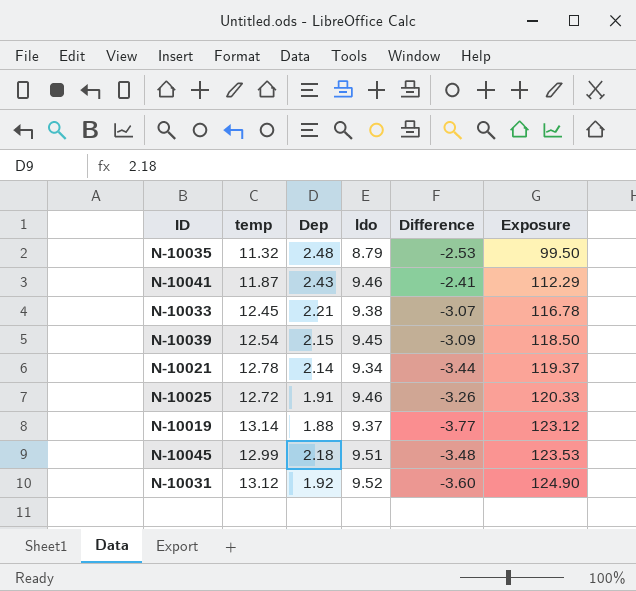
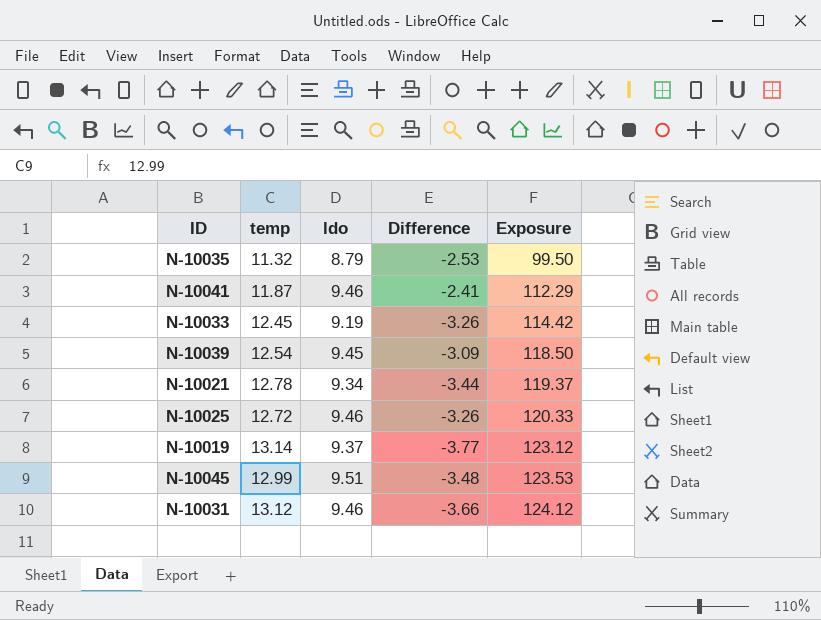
column Dep | position: 3 -> none
N-10033 | ldo: 9.38 -> 9.19
N-10033 | Difference: -3.07 -> -3.26
N-10033 | Exposure: 116.78 -> 114.42
N-10031 | ldo: 9.52 -> 9.46
N-10031 | Difference: -3.60 -> -3.66
N-10031 | Exposure: 124.90 -> 124.12

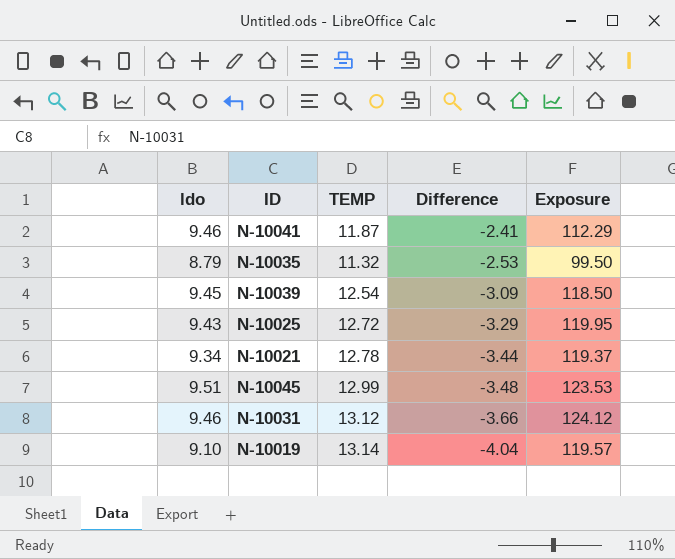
row order: Exposure ascending -> Difference descending
column ldo | position: 3 -> 1
column name: temp -> TEMP
row N-10033: 12.45 | 9.19 | -3.26 | 114.42 -> none
N-10025 | ldo: 9.46 -> 9.43
N-10025 | Difference: -3.26 -> -3.29
N-10025 | Exposure: 120.33 -> 119.95
N-10019 | ldo: 9.37 -> 9.10
N-10019 | Difference: -3.77 -> -4.04
N-10019 | Exposure: 123.12 -> 119.57

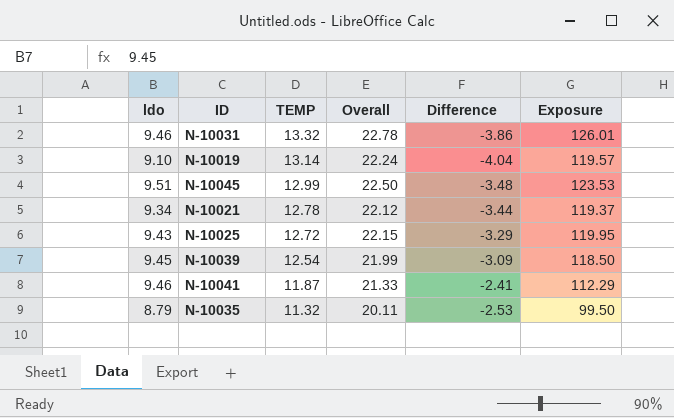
row order: Difference descending -> TEMP descending
column Overall | formula: none -> [ldo] + [TEMP]
N-10031 | TEMP: 13.12 -> 13.32
N-10031 | Difference: -3.66 -> -3.86
N-10031 | Exposure: 124.12 -> 126.01

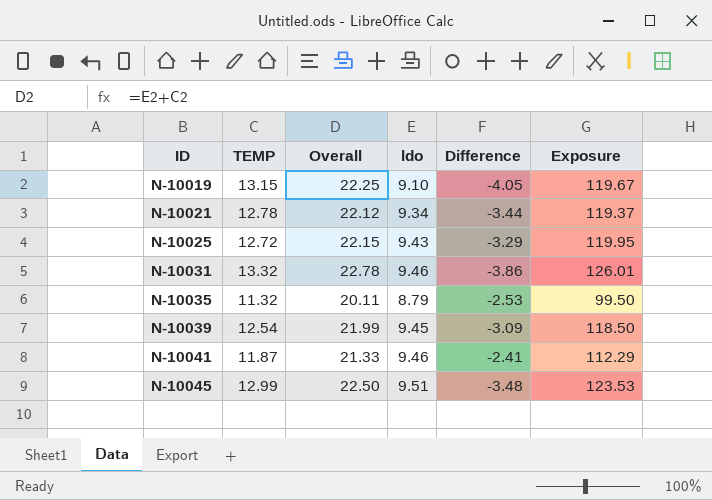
row order: TEMP descending -> ID ascending
column ldo | position: 1 -> 4
N-10019 | TEMP: 13.14 -> 13.15
N-10019 | Overall: 22.24 -> 22.25
N-10019 | Difference: -4.04 -> -4.05
N-10019 | Exposure: 119.57 -> 119.67

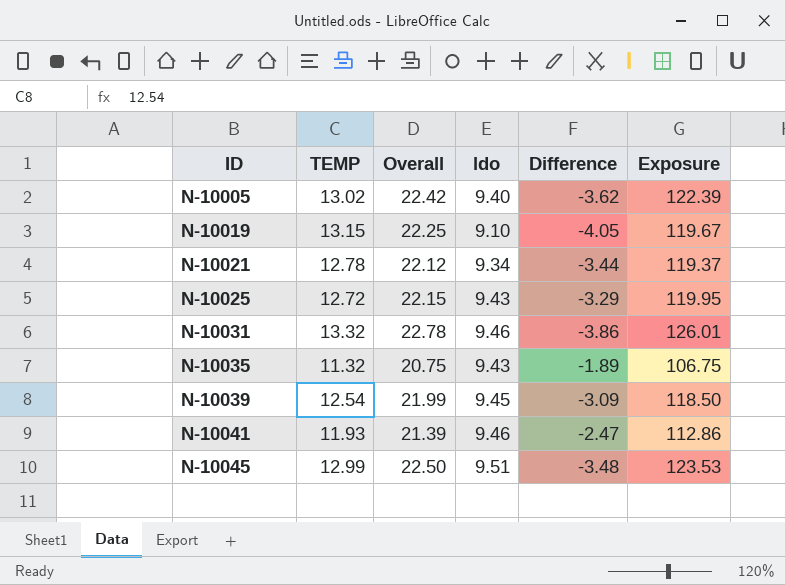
row N-10005: none -> 13.02 | 22.42 | 9.40 | -3.62 | 122.39
N-10035 | Overall: 20.11 -> 20.75
N-10035 | ldo: 8.79 -> 9.43
N-10035 | Difference: -2.53 -> -1.89
N-10035 | Exposure: 99.50 -> 106.75
N-10041 | TEMP: 11.87 -> 11.93
N-10041 | Overall: 21.33 -> 21.39
N-10041 | Difference: -2.41 -> -2.47
N-10041 | Exposure: 112.29 -> 112.86

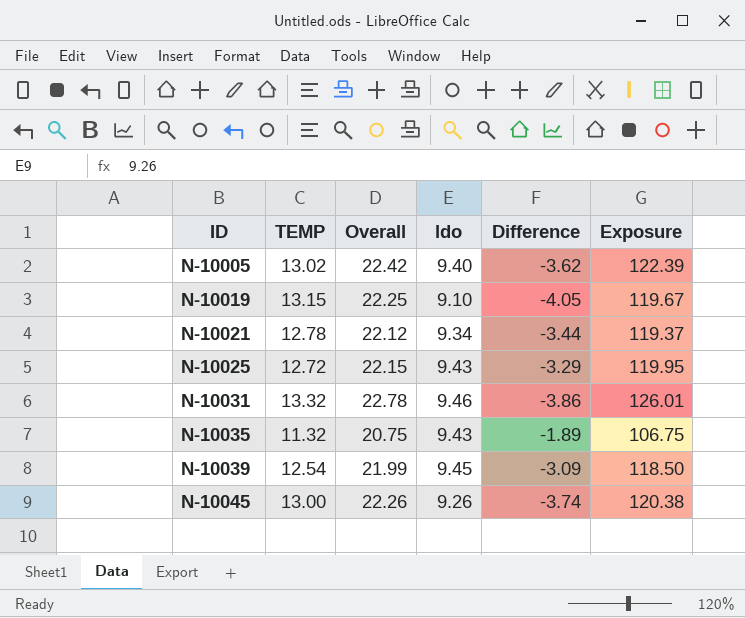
row N-10041: 11.93 | 21.39 | 9.46 | -2.47 | 112.86 -> none
N-10045 | TEMP: 12.99 -> 13.00
N-10045 | Overall: 22.50 -> 22.26
N-10045 | ldo: 9.51 -> 9.26
N-10045 | Difference: -3.48 -> -3.74
N-10045 | Exposure: 123.53 -> 120.38

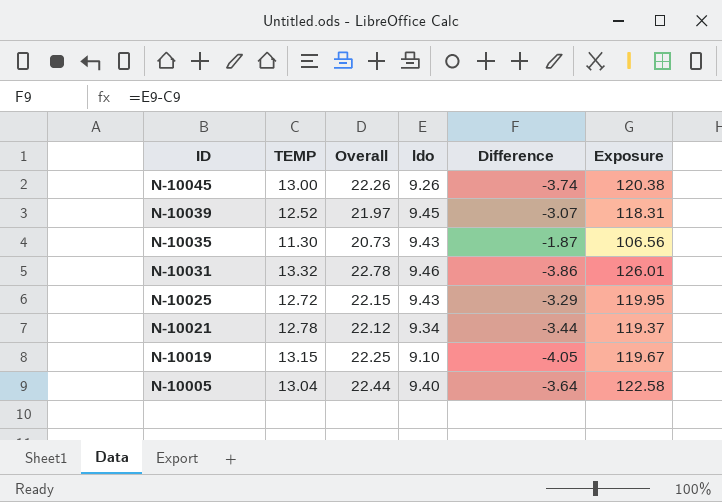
row order: ID ascending -> ID descending
N-10039 | TEMP: 12.54 -> 12.52
N-10039 | Overall: 21.99 -> 21.97
N-10039 | Difference: -3.09 -> -3.07
N-10039 | Exposure: 118.50 -> 118.31
N-10035 | TEMP: 11.32 -> 11.30
N-10035 | Overall: 20.75 -> 20.73
N-10035 | Difference: -1.89 -> -1.87
N-10035 | Exposure: 106.75 -> 106.56
N-10005 | TEMP: 13.02 -> 13.04
N-10005 | Overall: 22.42 -> 22.44
N-10005 | Difference: -3.62 -> -3.64
N-10005 | Exposure: 122.39 -> 122.58

